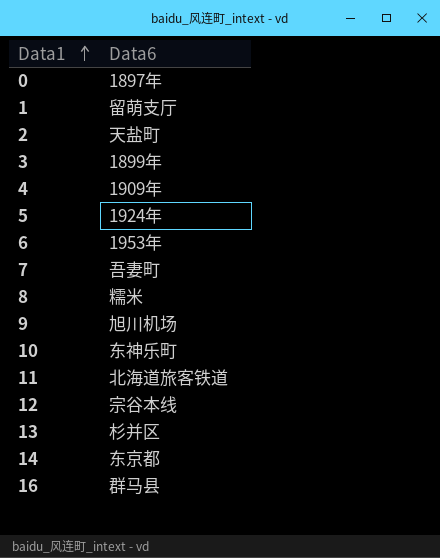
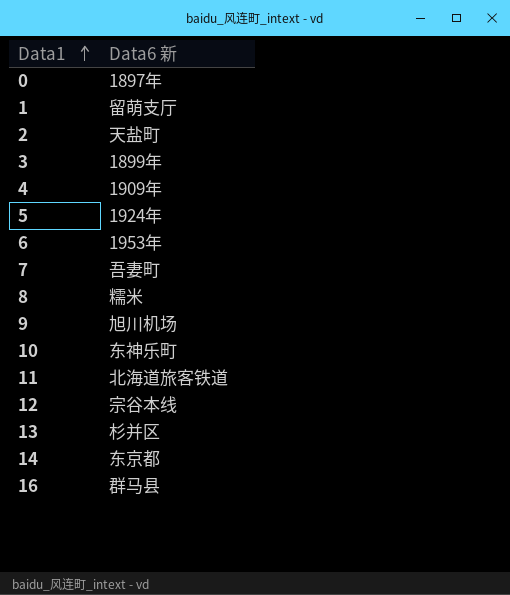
column name: Data6 -> Data6 新

